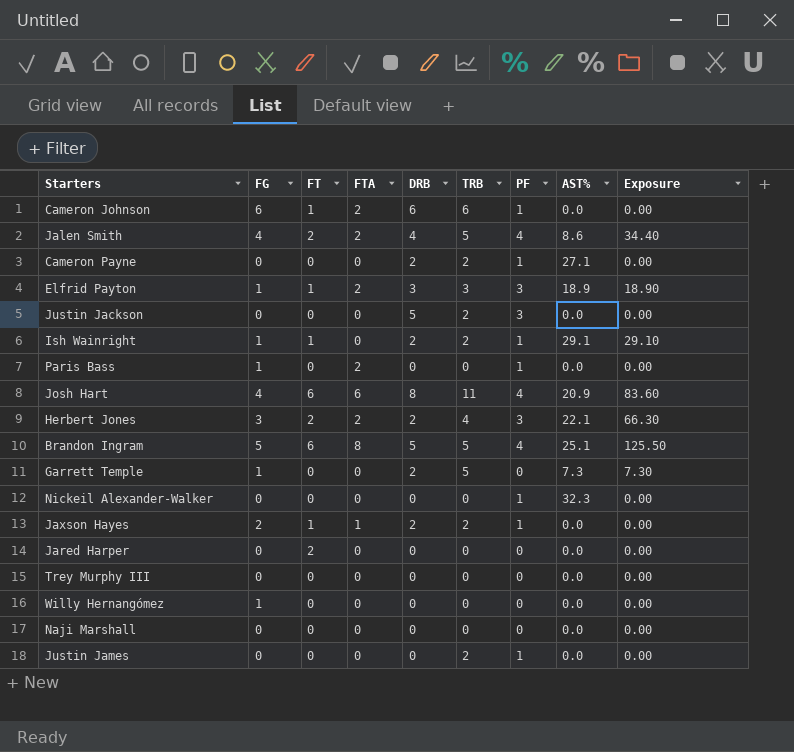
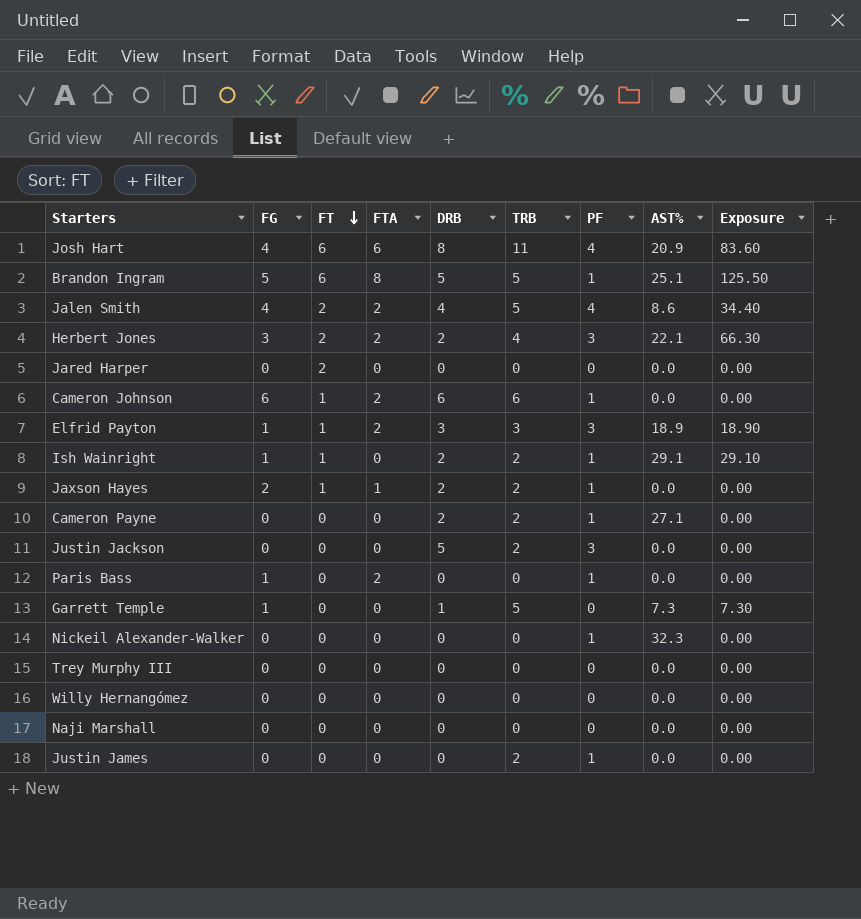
row order: none -> FT descending
Brandon Ingram | PF: 4 -> 1
Garrett Temple | DRB: 2 -> 1
Willy Hernangómez | FG: 1 -> 0

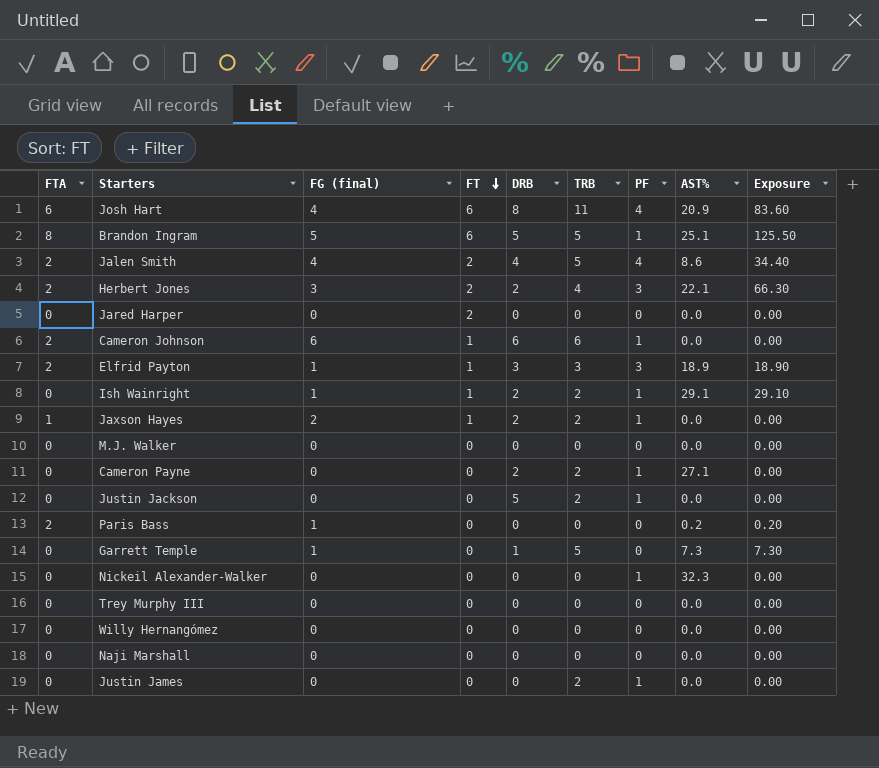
column FTA | position: 4 -> 1
column name: FG -> FG (final)
row M.J. Walker: none -> 0 | 0 | 0 | 0 | 0 | 0 | 0.0 | 0.00
Justin Jackson | PF: 3 -> 1
Paris Bass | PF: 1 -> 0
Paris Bass | AST%: 0.0 -> 0.2
Paris Bass | Exposure: 0.00 -> 0.20

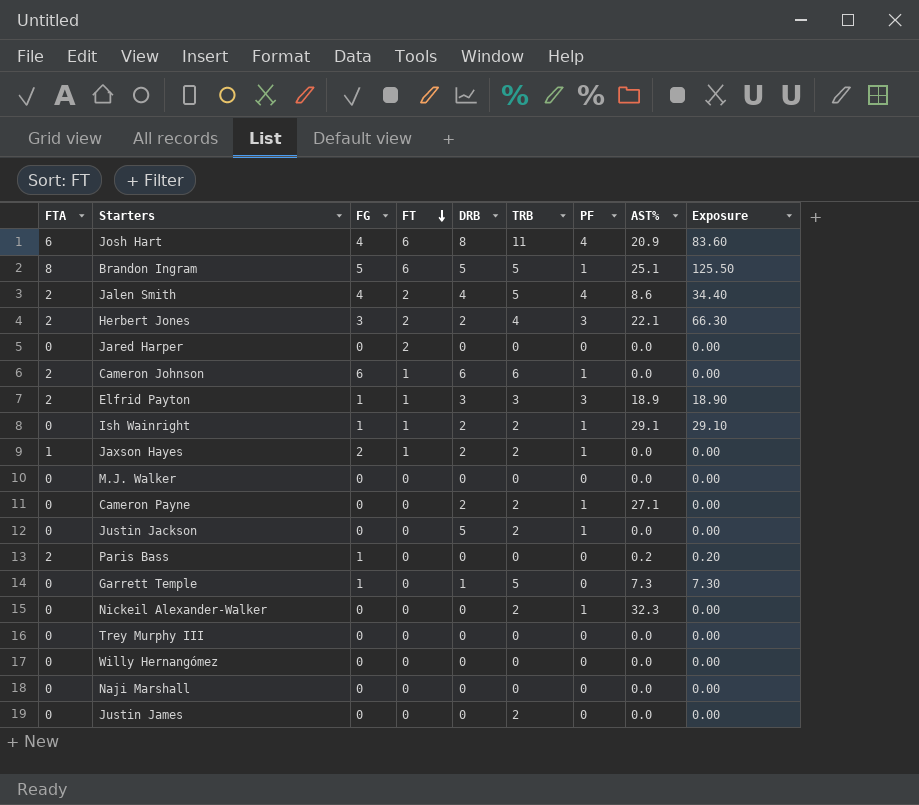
column name: FG (final) -> FG
Nickeil Alexander-Walker | TRB: 0 -> 2
Justin James | PF: 1 -> 0

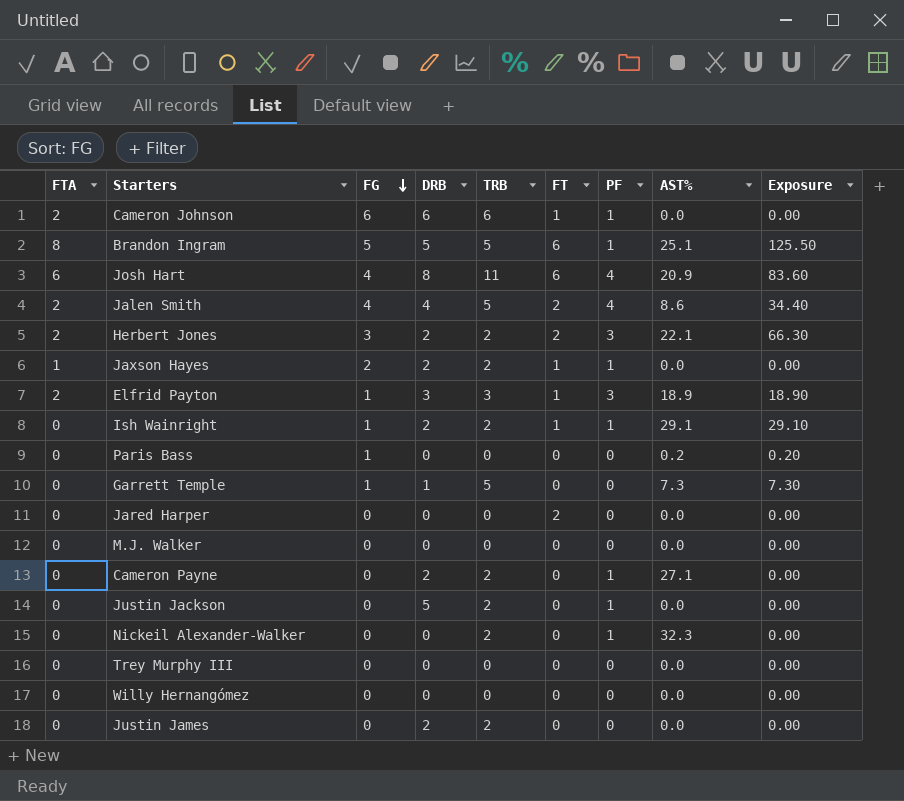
row order: FT descending -> FG descending
column FT | position: 4 -> 6
row Naji Marshall: 0 | 0 | 0 | 0 | 0 | 0 | 0.0 | 0.00 -> none
Herbert Jones | TRB: 4 -> 2
Paris Bass | FTA: 2 -> 0
Justin James | DRB: 0 -> 2

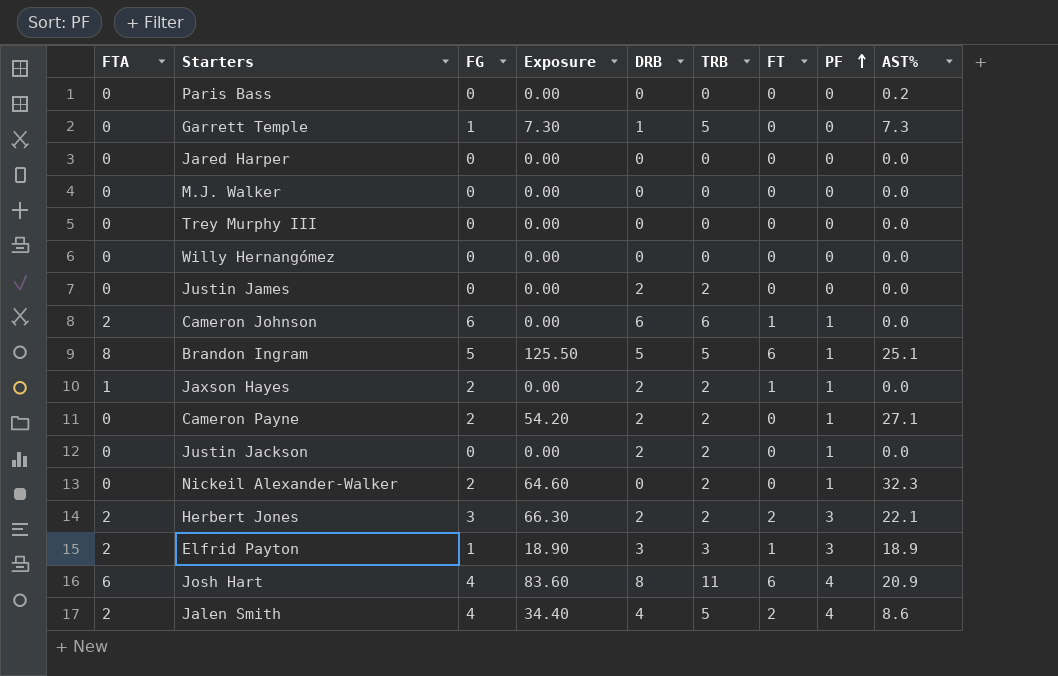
row order: FG descending -> PF ascending
column Exposure | position: 9 -> 4
row Ish Wainright: 0 | 1 | 2 | 2 | 1 | 1 | 29.1 | 29.10 -> none
Paris Bass | FG: 1 -> 0
Paris Bass | Exposure: 0.20 -> 0.00
Jared Harper | FT: 2 -> 0
Cameron Payne | FG: 0 -> 2
Cameron Payne | Exposure: 0.00 -> 54.20
Justin Jackson | DRB: 5 -> 2
Nickeil Alexander-Walker | FG: 0 -> 2
Nickeil Alexander-Walker | Exposure: 0.00 -> 64.60

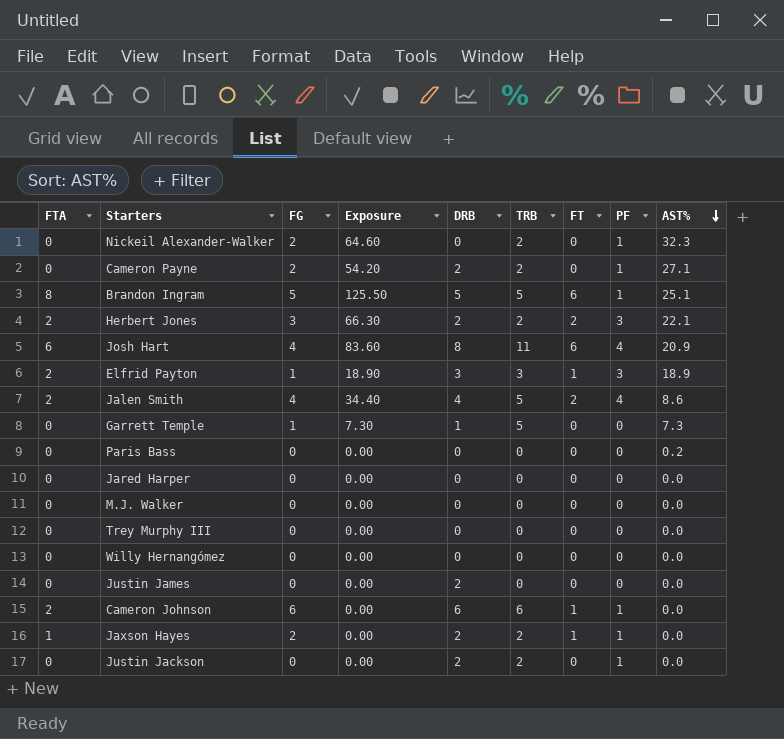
row order: PF ascending -> AST% descending
Justin James | TRB: 2 -> 0

